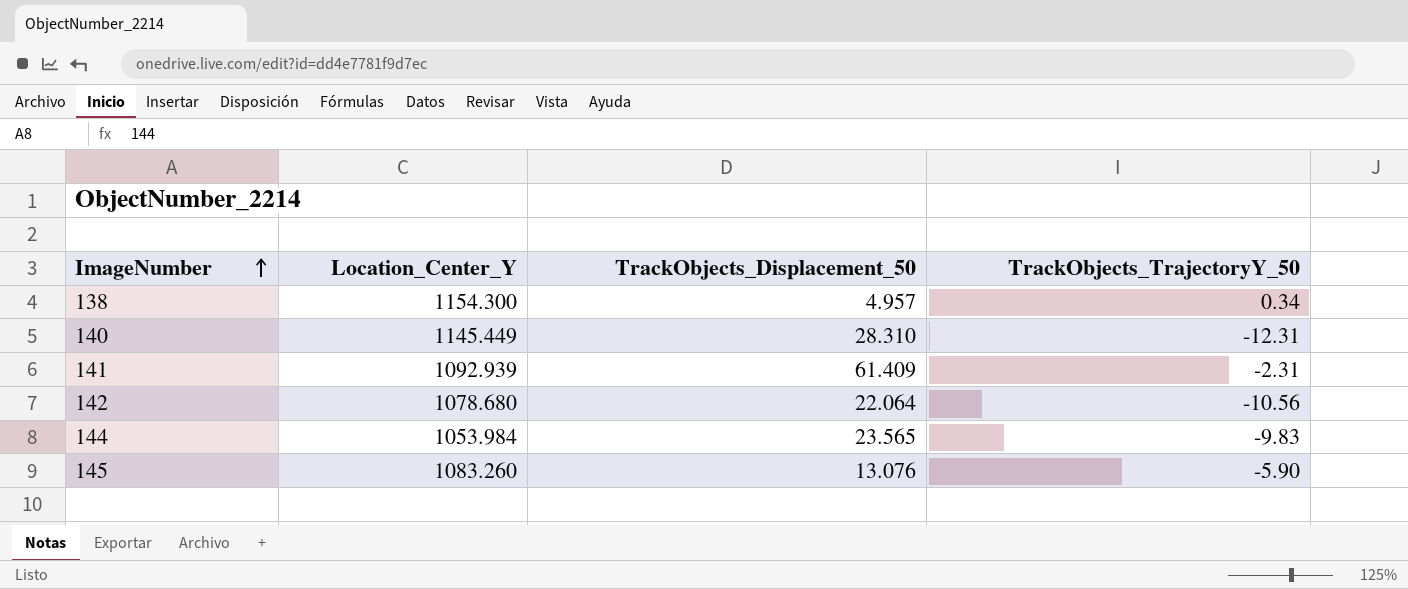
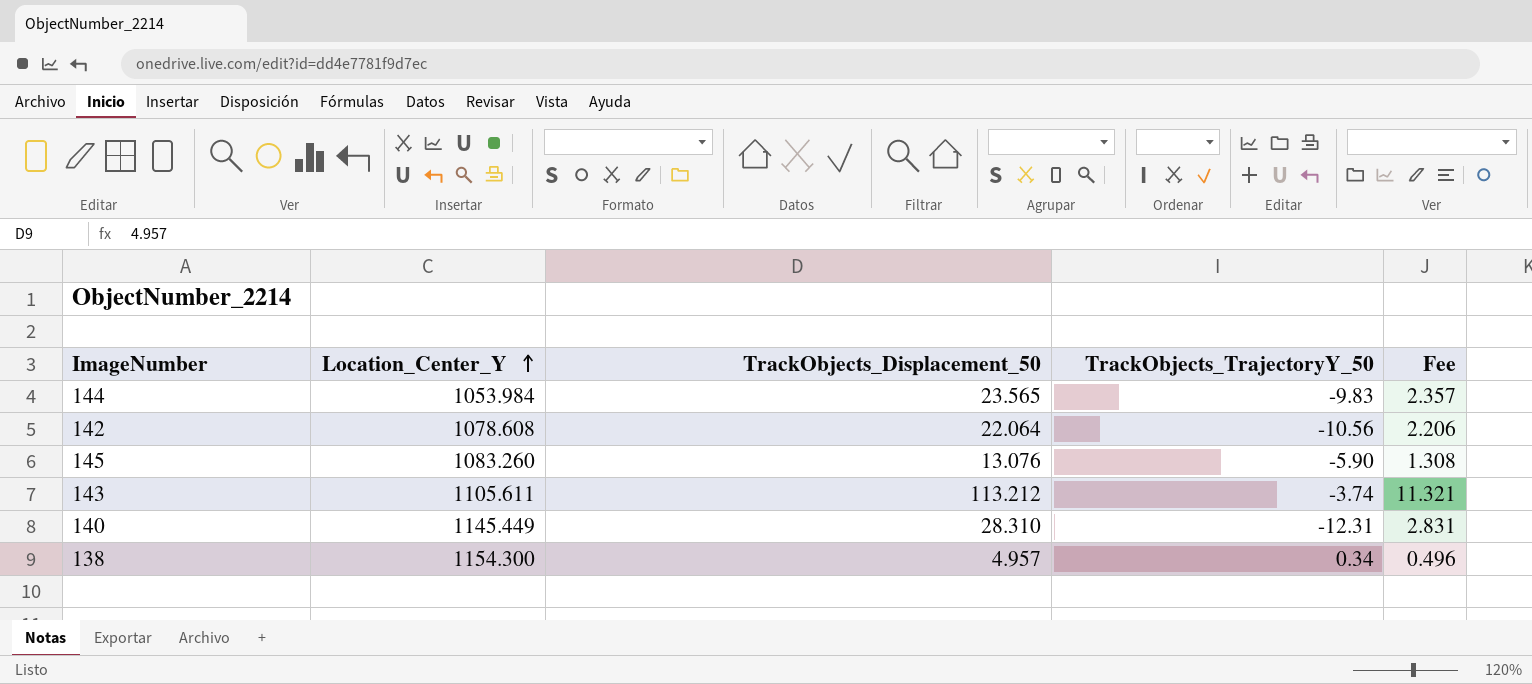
row order: ImageNumber ascending -> Location_Center_Y ascending
column Fee | formula: none -> [TrackObjects_Displacement_50] * 0.1
row 141: 1092.939 | 61.409 | -2.31 -> none
142 | Location_Center_Y: 1078.680 -> 1078.608
row 143: none -> 1105.611 | 113.212 | -3.74 | 11.321

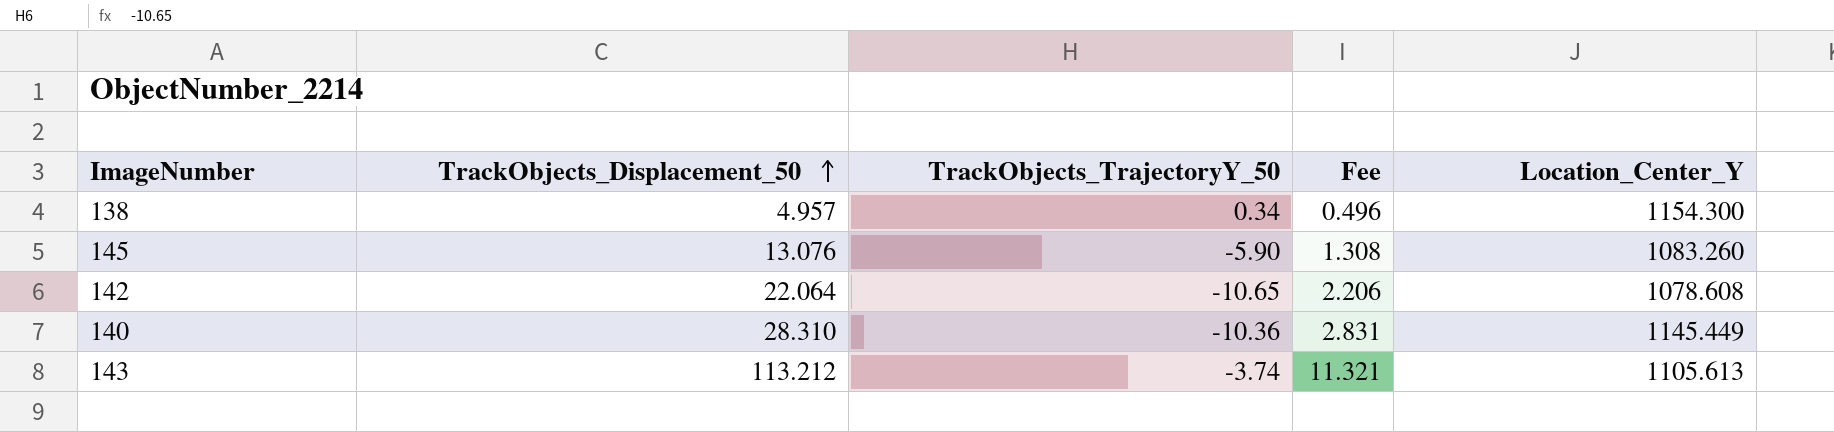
row order: Location_Center_Y ascending -> TrackObjects_Displacement_50 ascending
column Location_Center_Y | position: 2 -> 5
row 144: 1053.984 | 23.565 | -9.83 | 2.357 -> none
142 | TrackObjects_TrajectoryY_50: -10.56 -> -10.65
140 | TrackObjects_TrajectoryY_50: -12.31 -> -10.36
143 | Location_Center_Y: 1105.611 -> 1105.613

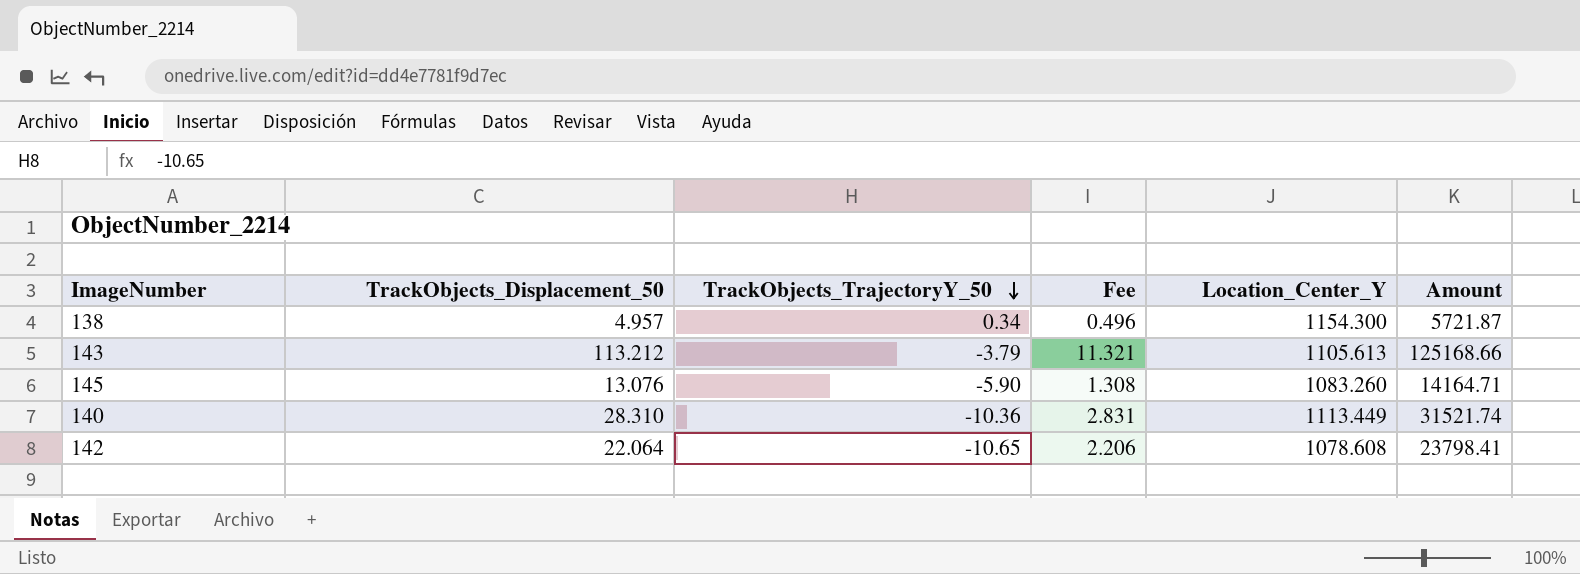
row order: TrackObjects_Displacement_50 ascending -> TrackObjects_TrajectoryY_50 descending
column Amount | formula: none -> [TrackObjects_Displacement_50] * [Location_Center_Y]
143 | TrackObjects_TrajectoryY_50: -3.74 -> -3.79
140 | Location_Center_Y: 1145.449 -> 1113.449

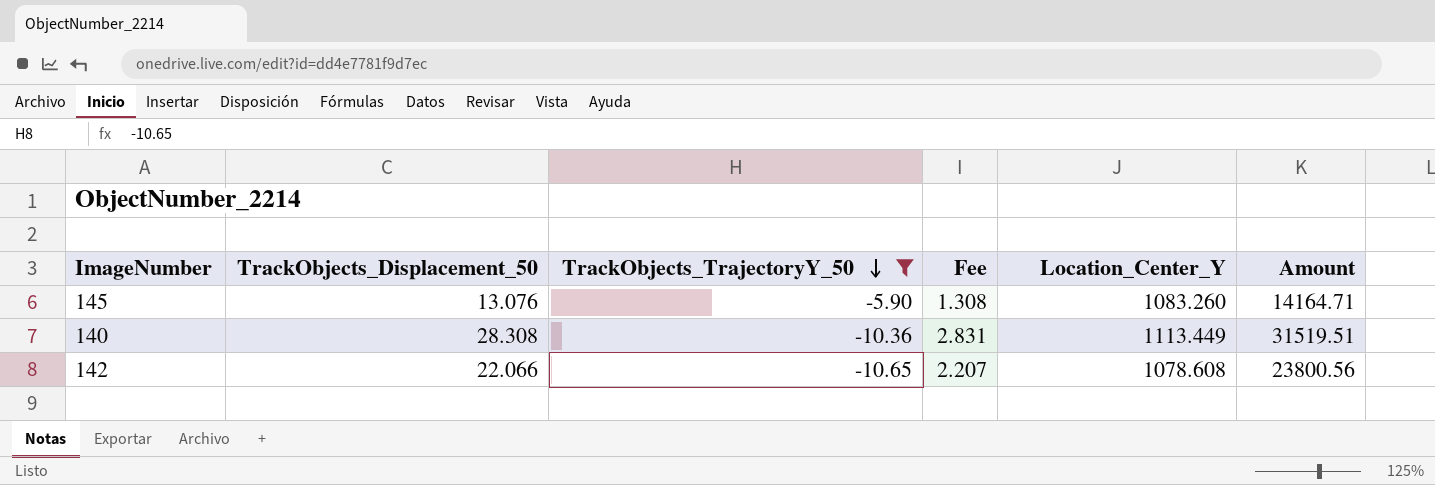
filter: none -> TrackObjects_TrajectoryY_50 <= -5.90
140 | TrackObjects_Displacement_50: 28.310 -> 28.308
140 | Amount: 31521.74 -> 31519.51
142 | TrackObjects_Displacement_50: 22.064 -> 22.066
142 | Fee: 2.206 -> 2.207
142 | Amount: 23798.41 -> 23800.56

